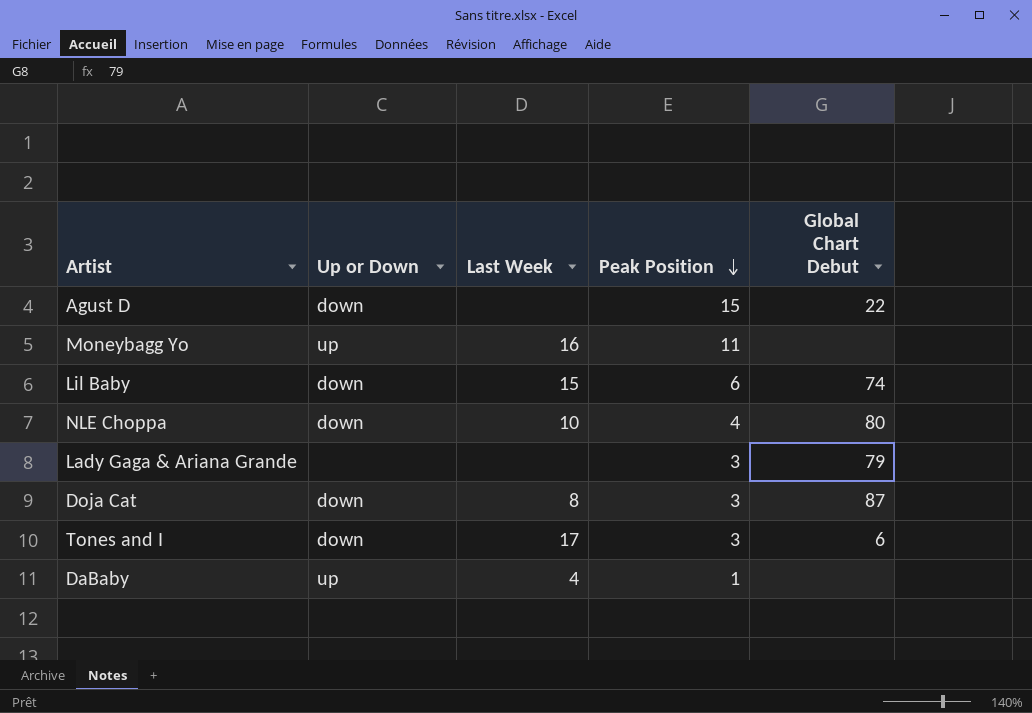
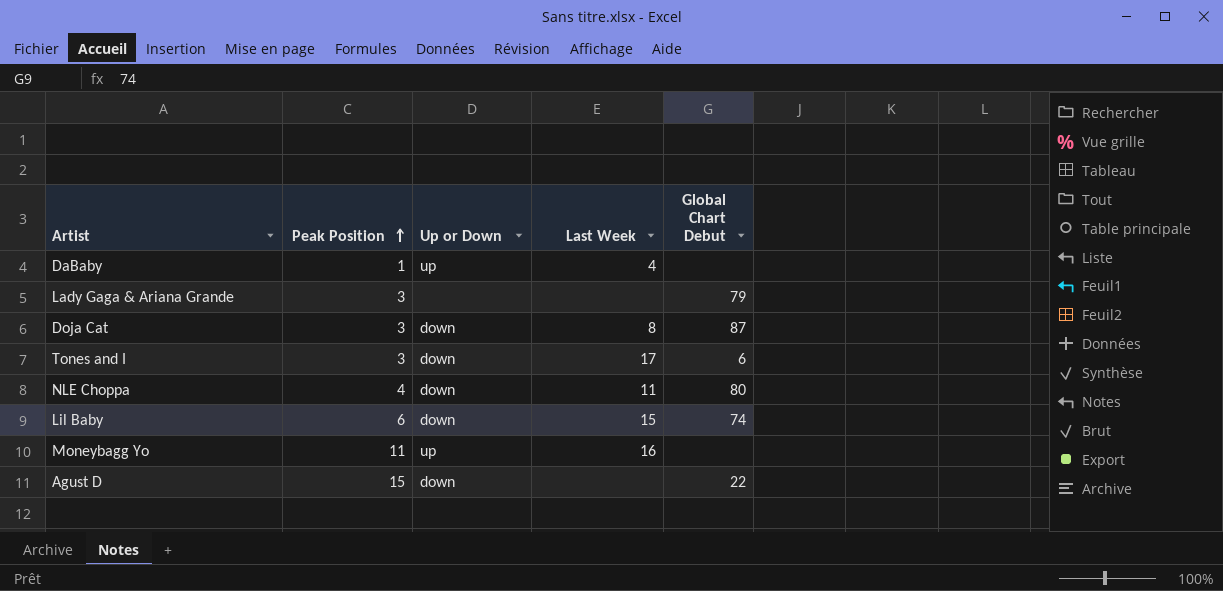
row order: Peak Position descending -> Peak Position ascending
column Peak Position | position: 4 -> 2
NLE Choppa | Last Week: 10 -> 11

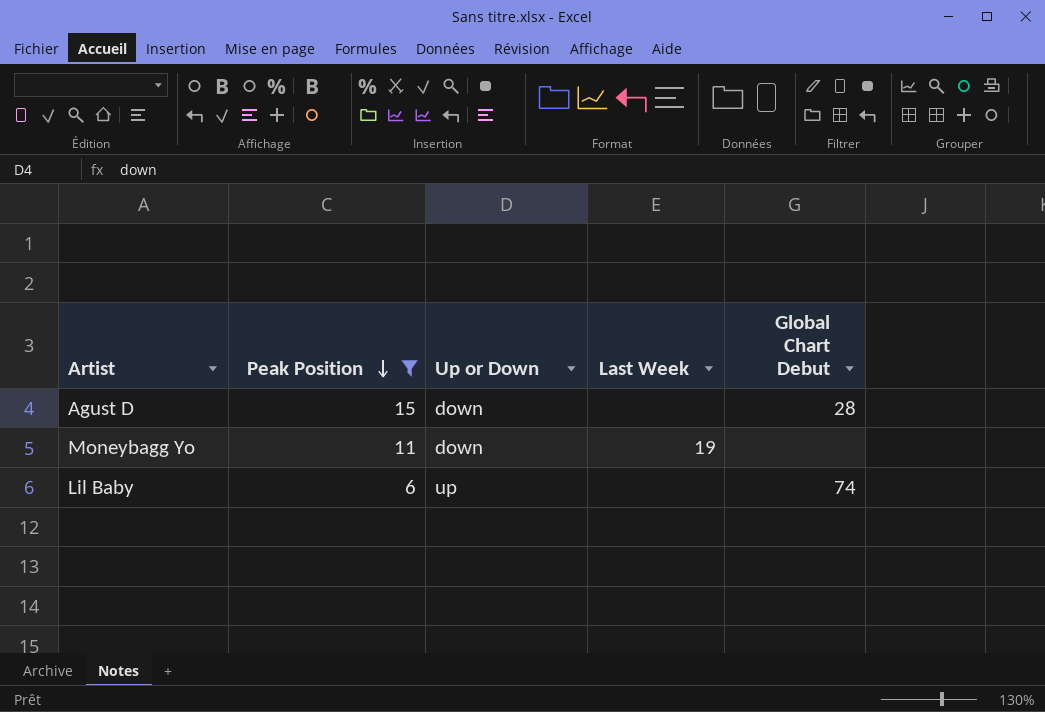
filter: none -> Peak Position >= 6
row order: Peak Position ascending -> Peak Position descending
Agust D | Global Chart Debut: 22 -> 28
Moneybagg Yo | Up or Down: up -> down
Moneybagg Yo | Last Week: 16 -> 19
Lil Baby | Up or Down: down -> up
Lil Baby | Last Week: 15 -> none

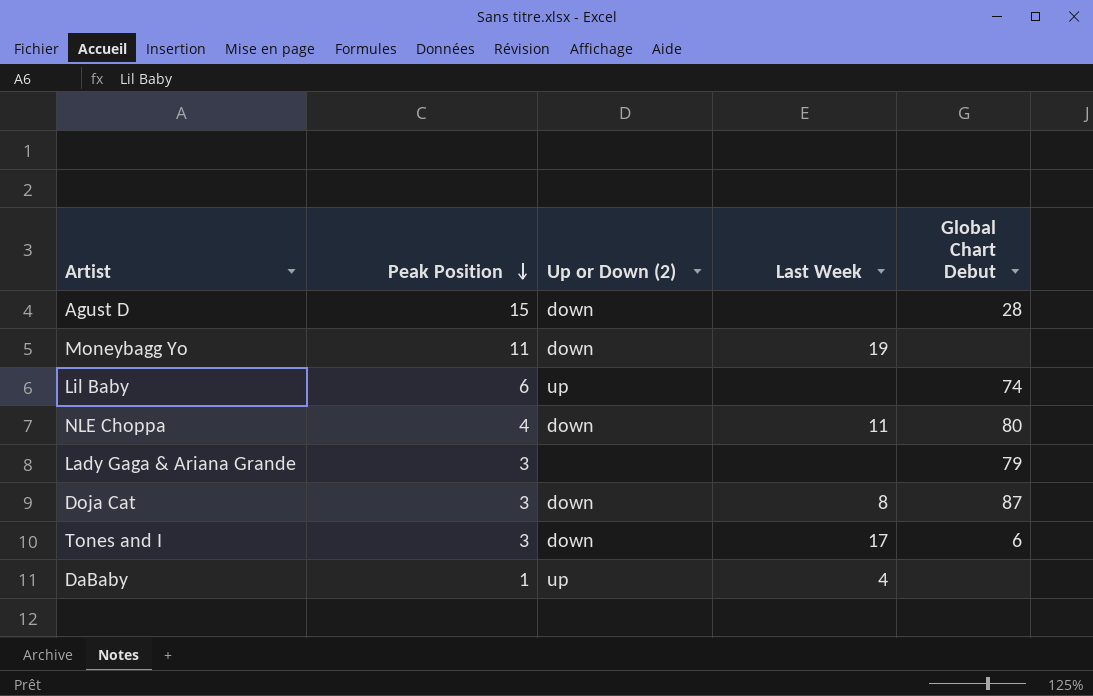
filter: Peak Position >= 6 -> none
column name: Up or Down -> Up or Down (2)

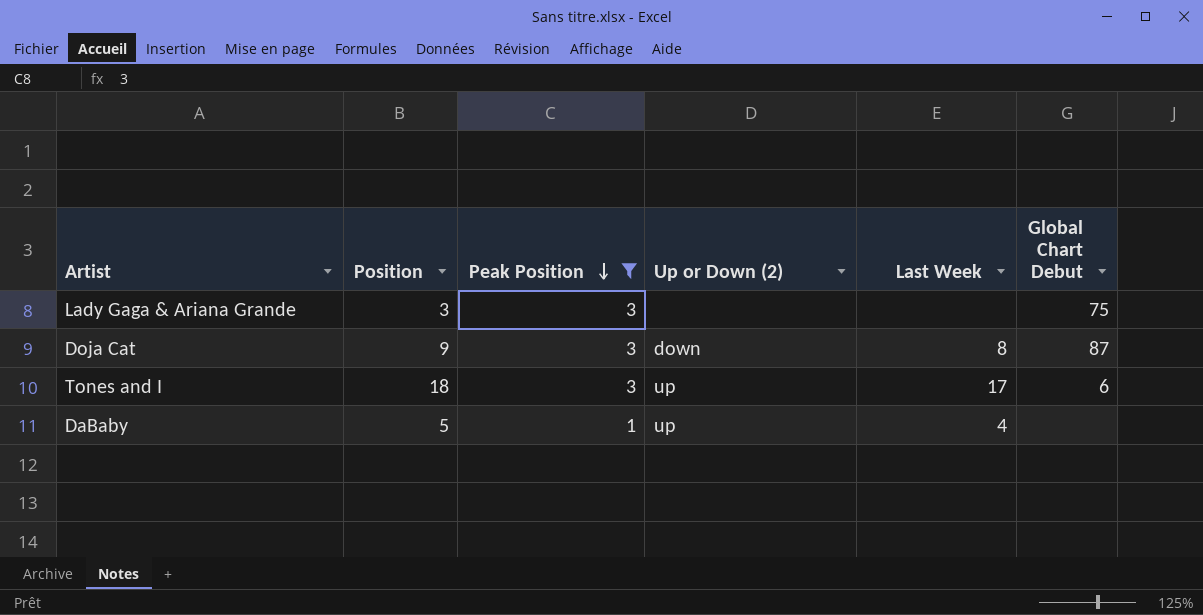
filter: none -> Peak Position <= 3
column Position | position: none -> 2
Lady Gaga & Ariana Grande | Global Chart Debut: 79 -> 75
Tones and I | Up or Down (2): down -> up

